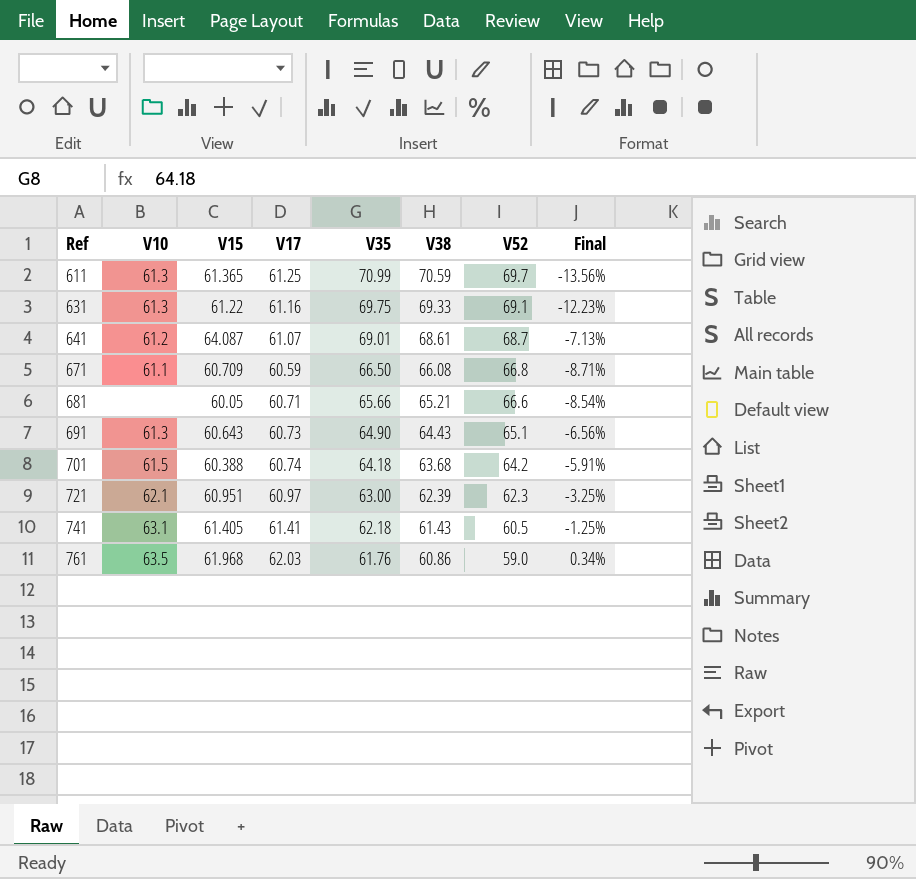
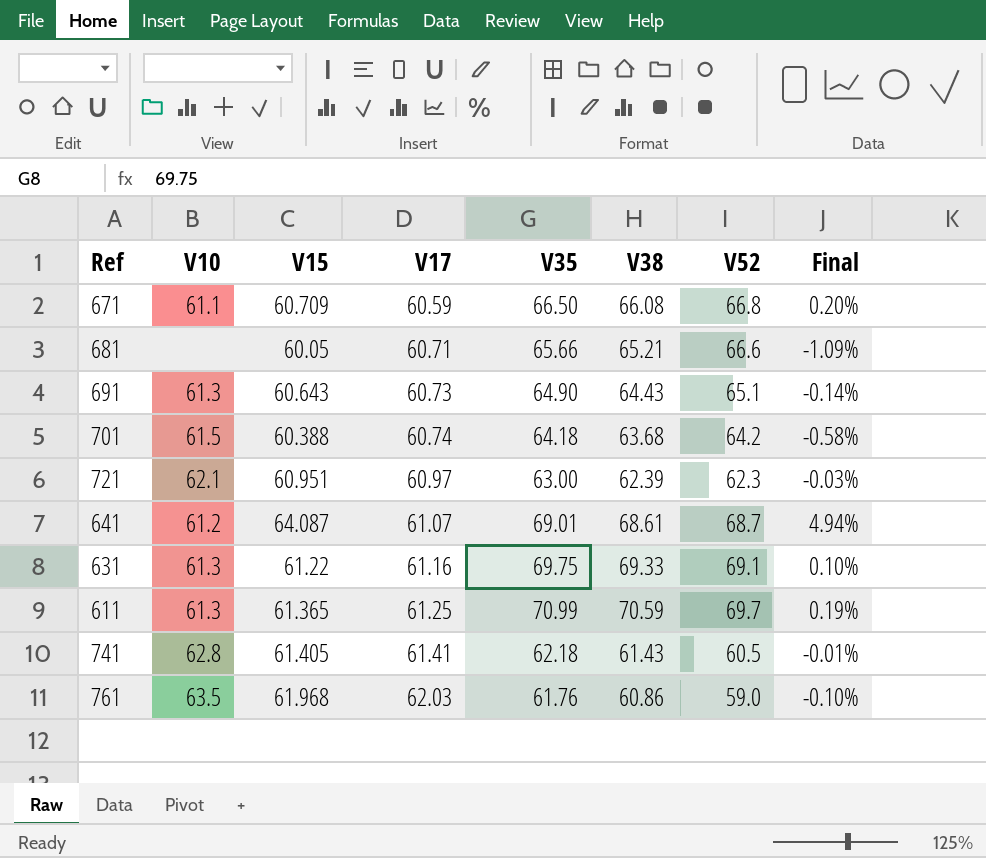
row order: Ref ascending -> V17 ascending
column Final | formula: ([V15] - [V35]) / [V35] -> ([V15] - [V17]) / [V17]
741 | V10: 63.1 -> 62.8

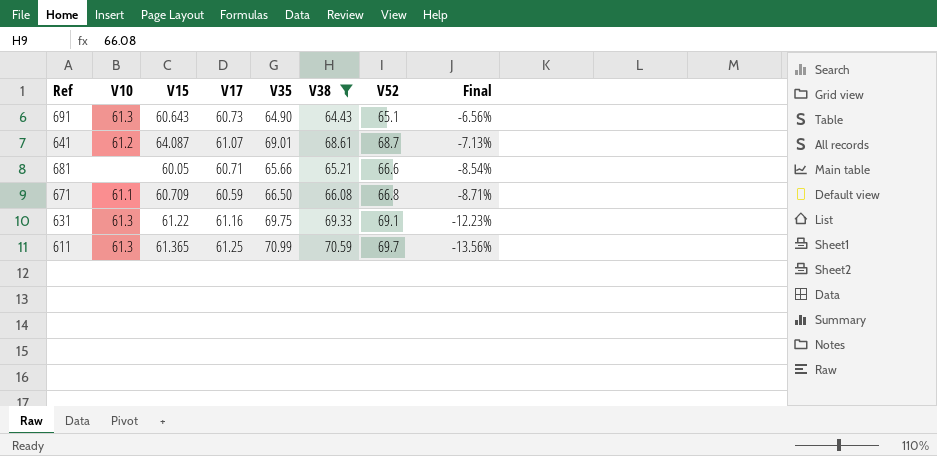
filter: none -> V38 >= 64.43
row order: V17 ascending -> Final descending
column Final | formula: ([V15] - [V17]) / [V17] -> ([V15] - [V35]) / [V35]

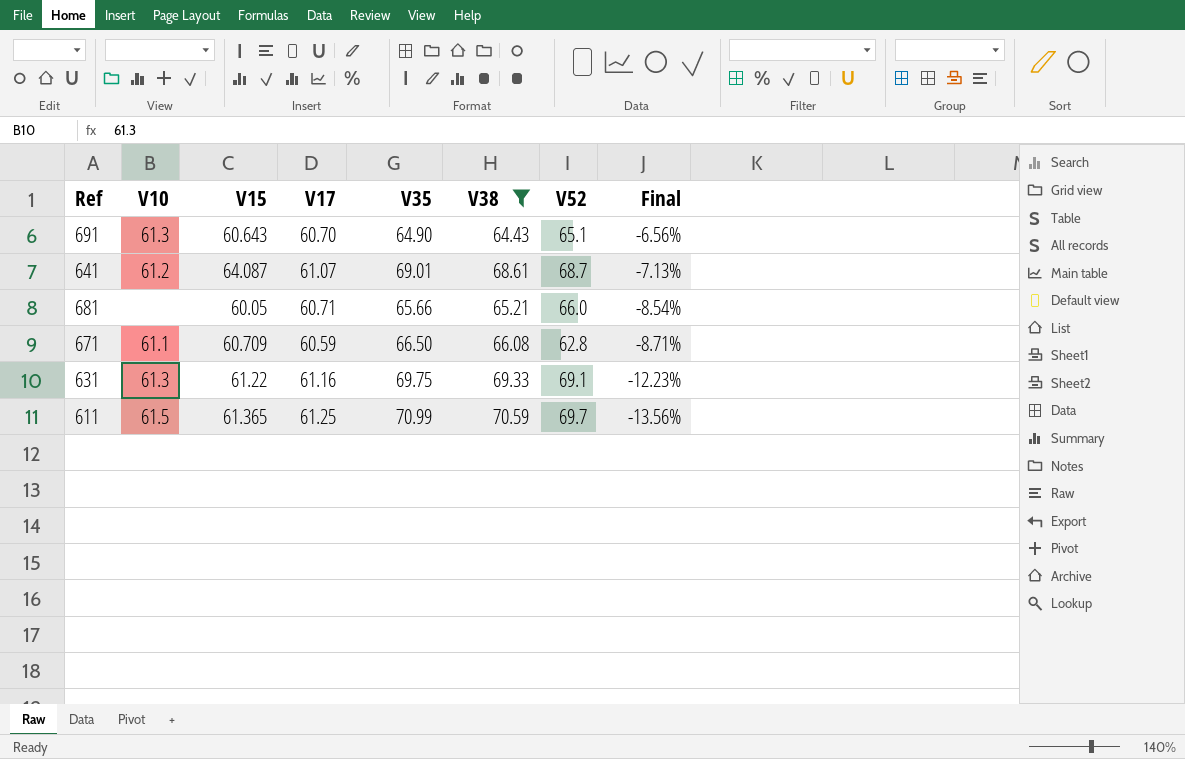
691 | V17: 60.73 -> 60.70
681 | V52: 66.6 -> 66.0
671 | V52: 66.8 -> 62.8
611 | V10: 61.3 -> 61.5

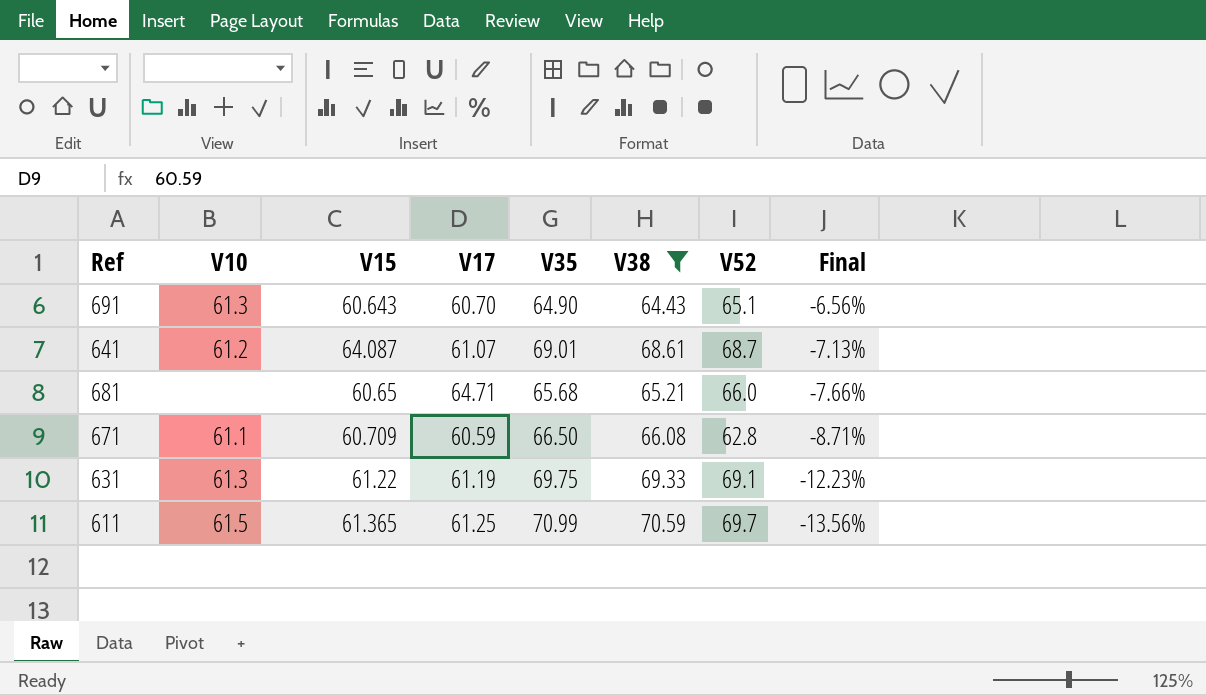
681 | V15: 60.05 -> 60.65
681 | V17: 60.71 -> 64.71
681 | V35: 65.66 -> 65.68
681 | Final: -8.54% -> -7.66%
631 | V17: 61.16 -> 61.19

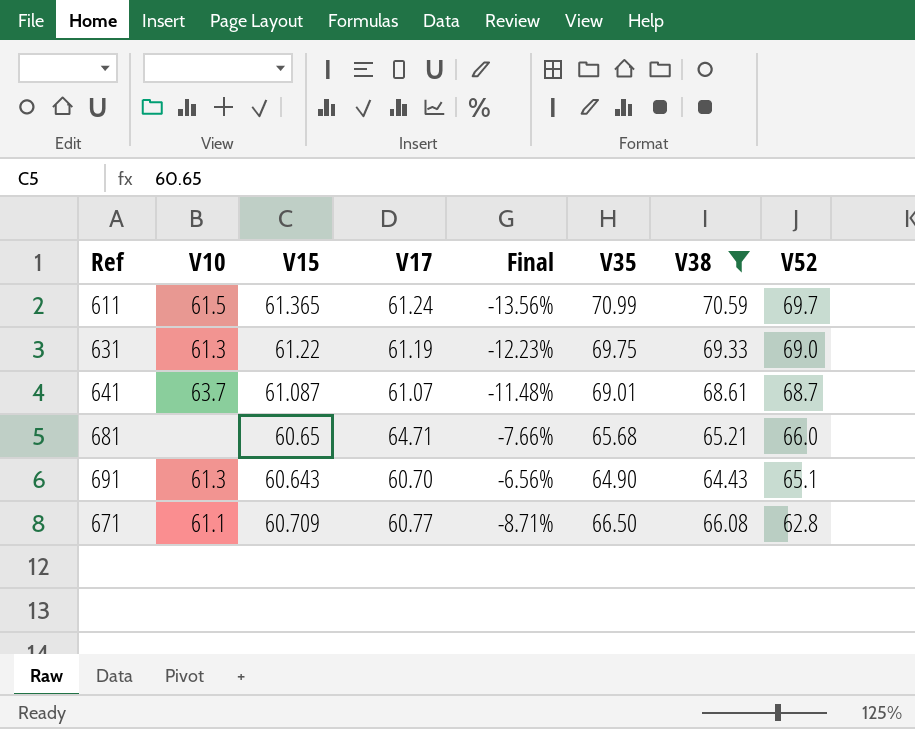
row order: Final descending -> V52 descending
column Final | position: 8 -> 5
611 | V17: 61.25 -> 61.24
631 | V52: 69.1 -> 69.0
641 | V10: 61.2 -> 63.7
641 | V15: 64.087 -> 61.087
641 | Final: -7.13% -> -11.48%
671 | V17: 60.59 -> 60.77

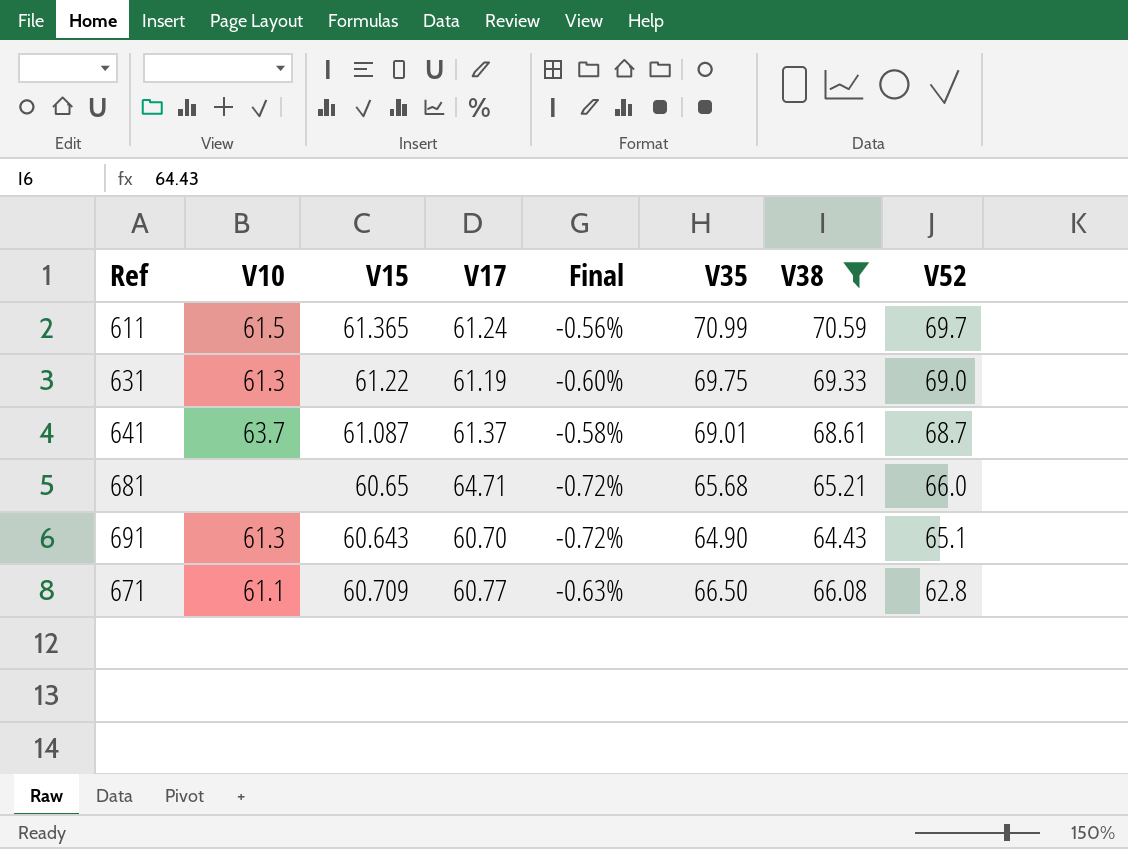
column Final | formula: ([V15] - [V35]) / [V35] -> ([V38] - [V35]) / [V35]
641 | V17: 61.07 -> 61.37

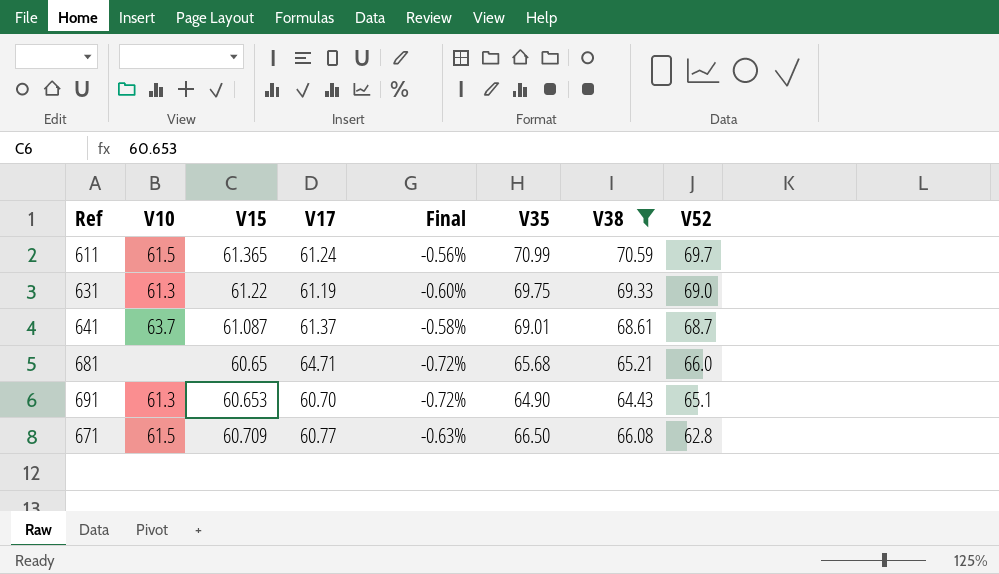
691 | V15: 60.643 -> 60.653
671 | V10: 61.1 -> 61.5

